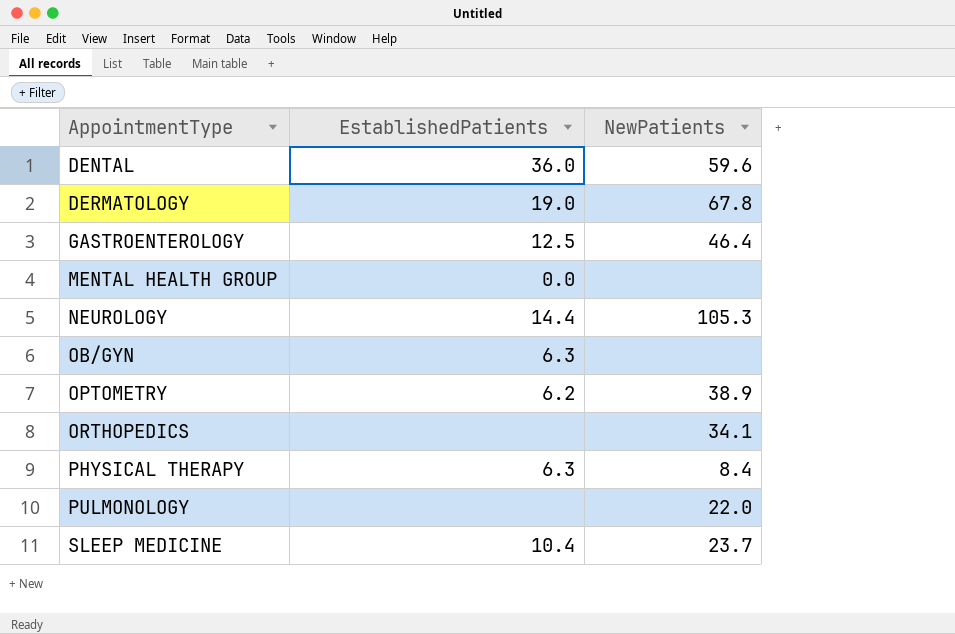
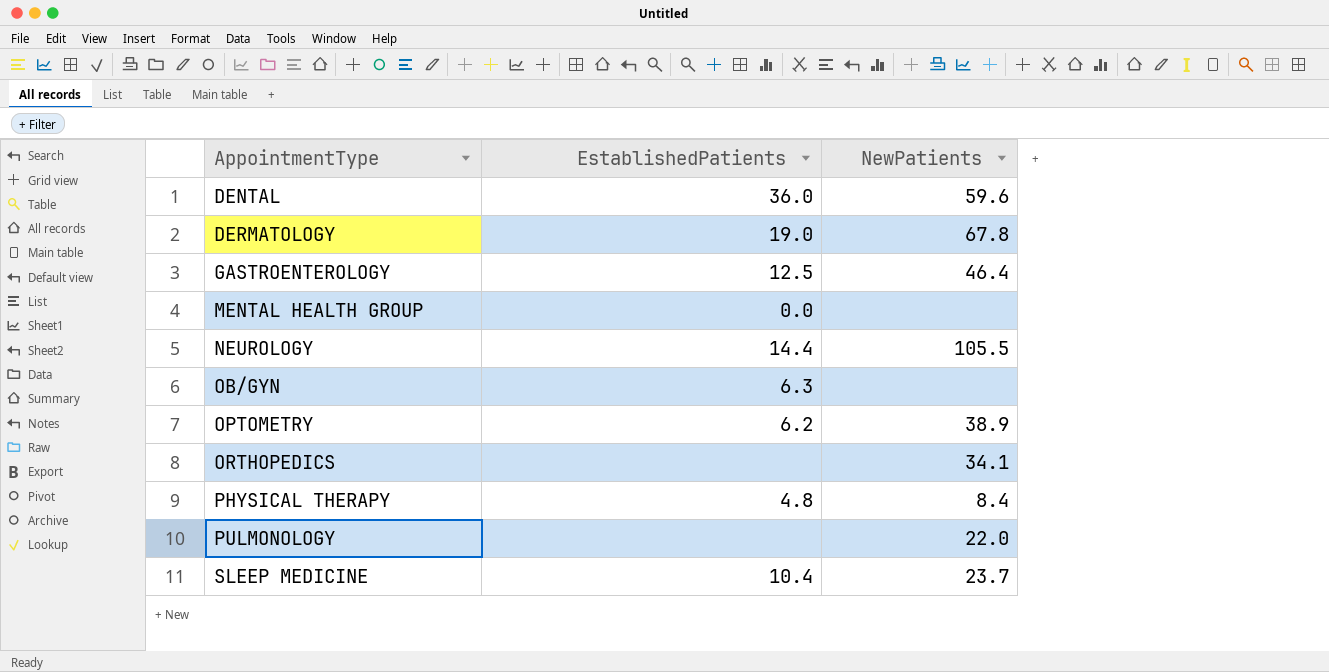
NEUROLOGY | NewPatients: 105.3 -> 105.5
PHYSICAL THERAPY | EstablishedPatients: 6.3 -> 4.8

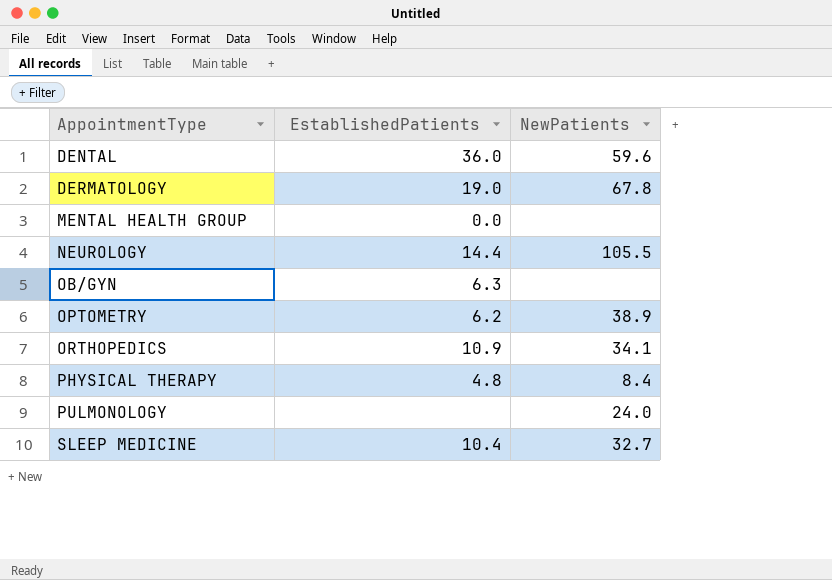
row GASTROENTEROLOGY: 12.5 | 46.4 -> none
ORTHOPEDICS | EstablishedPatients: none -> 10.9
PULMONOLOGY | NewPatients: 22.0 -> 24.0
SLEEP MEDICINE | NewPatients: 23.7 -> 32.7

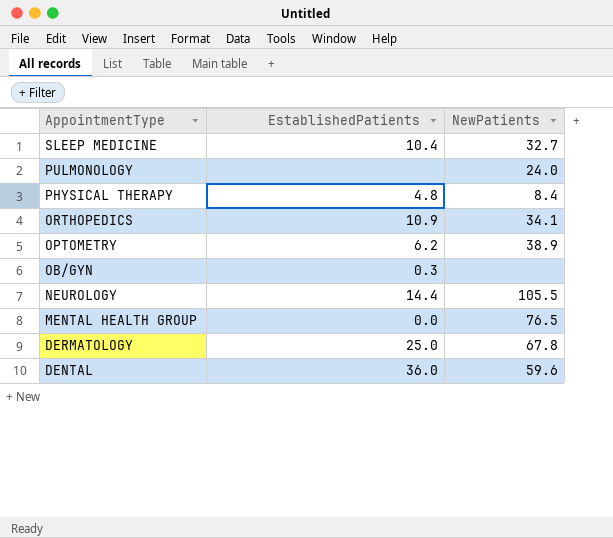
row order: AppointmentType ascending -> AppointmentType descending
OB/GYN | EstablishedPatients: 6.3 -> 0.3
MENTAL HEALTH GROUP | NewPatients: none -> 76.5
DERMATOLOGY | EstablishedPatients: 19.0 -> 25.0

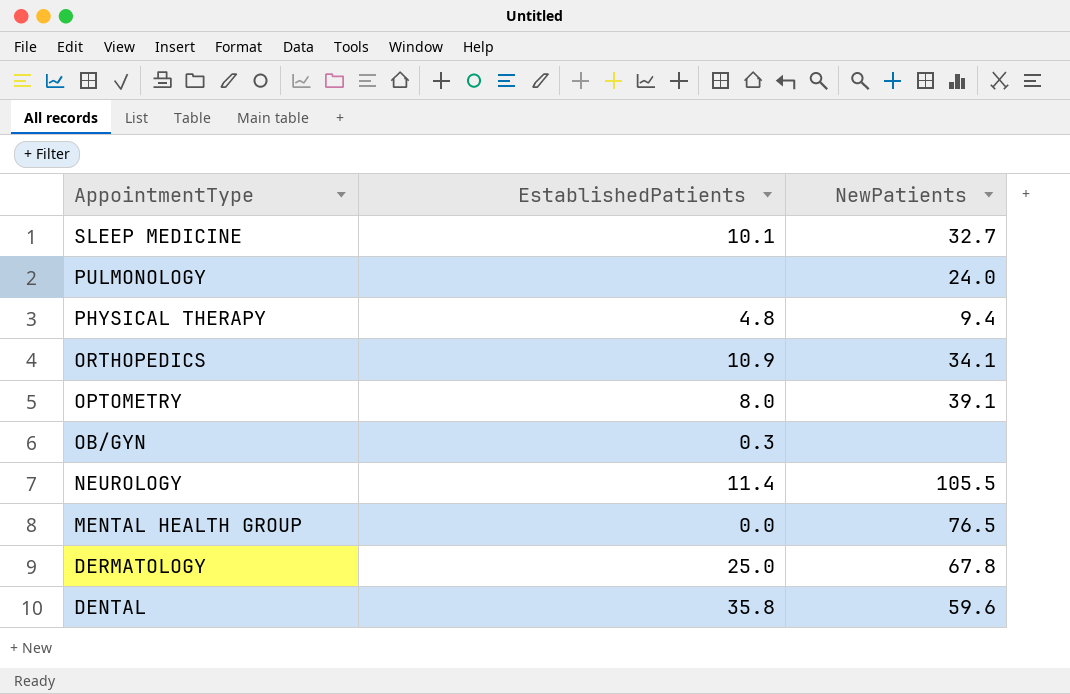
SLEEP MEDICINE | EstablishedPatients: 10.4 -> 10.1
PHYSICAL THERAPY | NewPatients: 8.4 -> 9.4
OPTOMETRY | EstablishedPatients: 6.2 -> 8.0
OPTOMETRY | NewPatients: 38.9 -> 39.1
NEUROLOGY | EstablishedPatients: 14.4 -> 11.4
DENTAL | EstablishedPatients: 36.0 -> 35.8

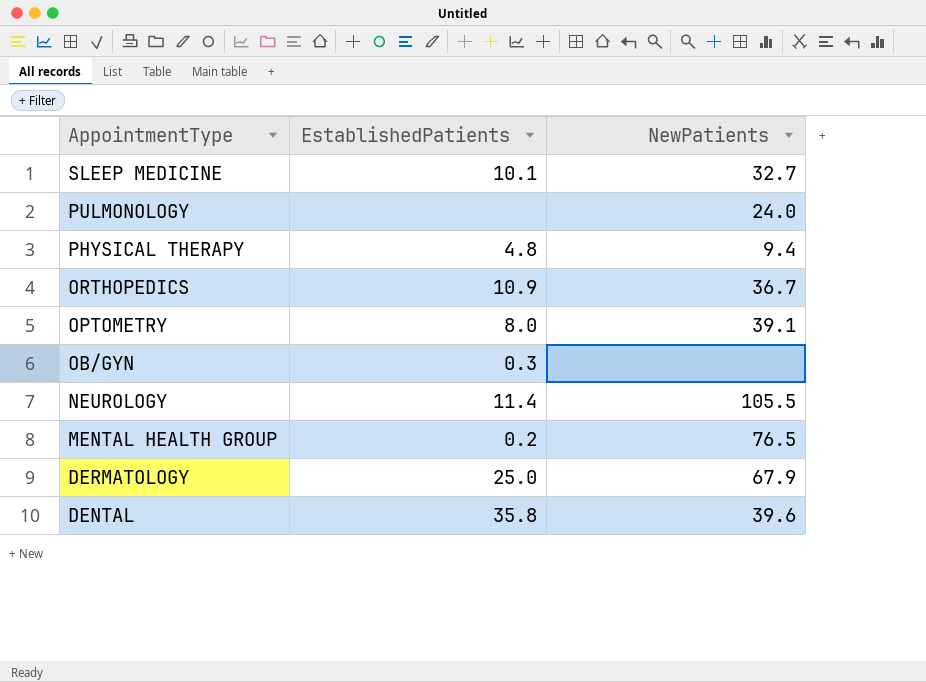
ORTHOPEDICS | NewPatients: 34.1 -> 36.7
MENTAL HEALTH GROUP | EstablishedPatients: 0.0 -> 0.2
DERMATOLOGY | NewPatients: 67.8 -> 67.9
DENTAL | NewPatients: 59.6 -> 39.6

